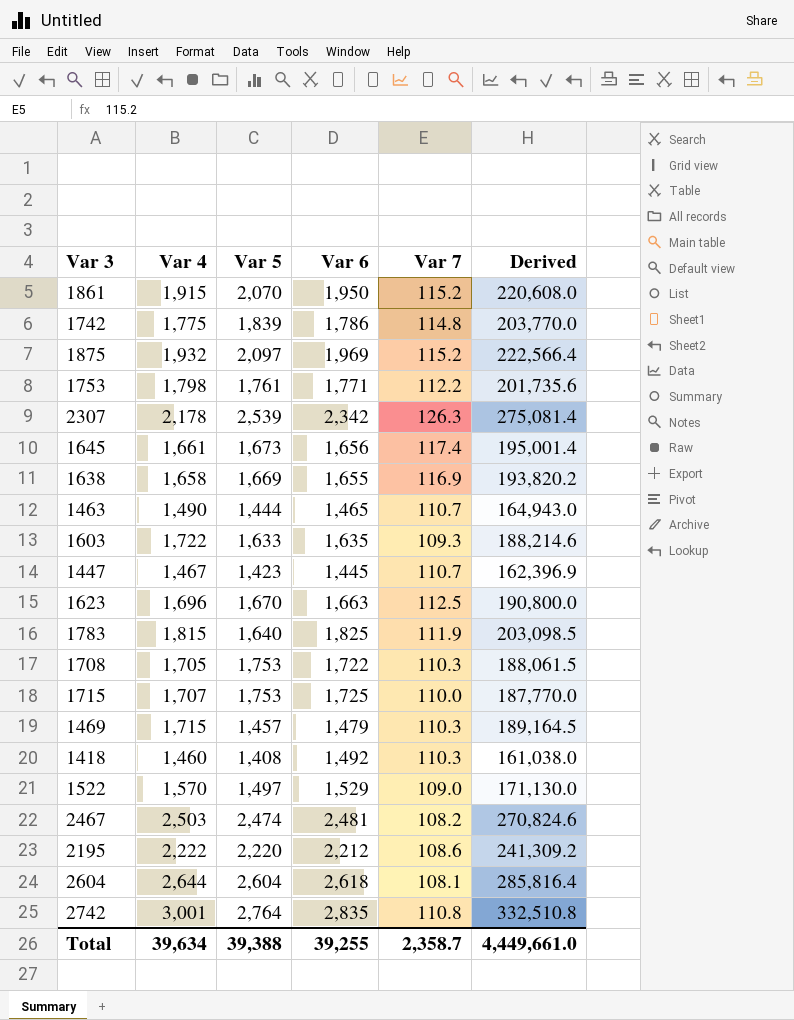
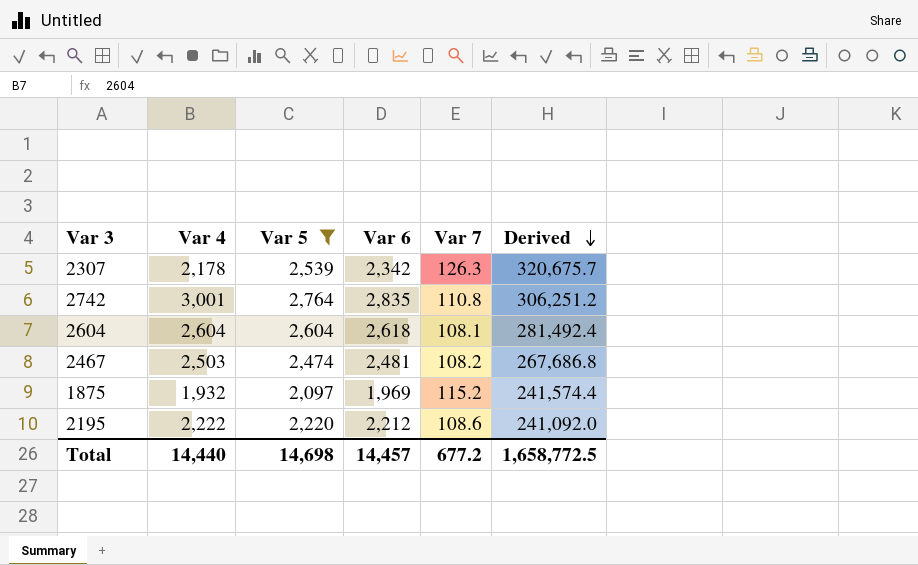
filter: none -> Var 5 >= 2,097
row order: none -> Derived descending
column Derived | formula: [Var 4] * [Var 7] -> [Var 5] * [Var 7]
2604 | Var 4: 2,644 -> 2,604
Total | Var 4: 39,634 -> 14,440
Total | Var 5: 39,388 -> 14,698
Total | Var 6: 39,255 -> 14,457
Total | Var 7: 2,358.7 -> 677.2
Total | Derived: 4,449,661.0 -> 1,658,772.5

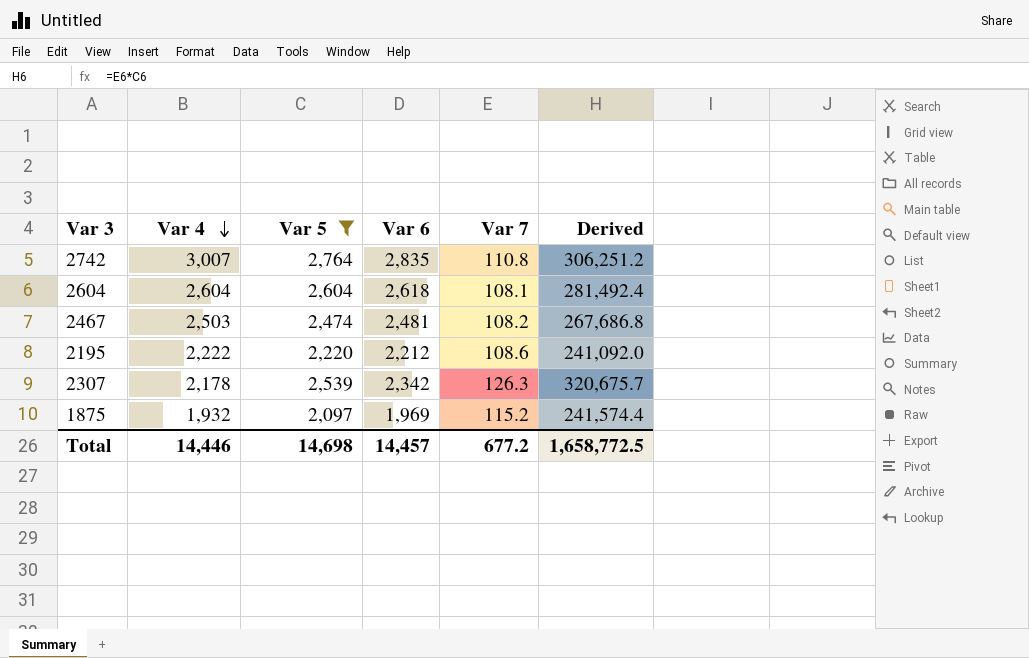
row order: Derived descending -> Var 4 descending
2742 | Var 4: 3,001 -> 3,007
Total | Var 4: 14,440 -> 14,446

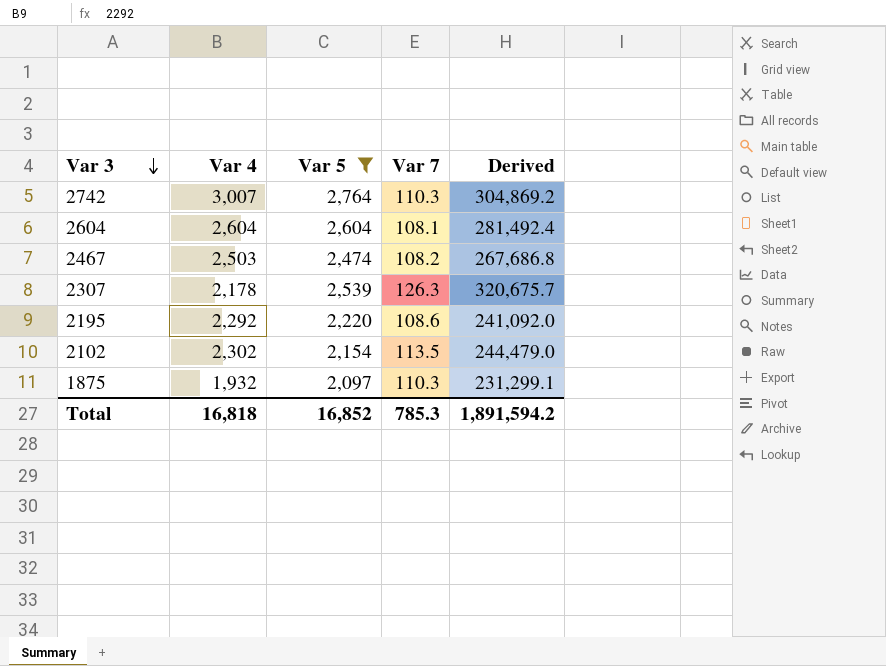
row order: Var 4 descending -> Var 3 descending
column Var 6 | position: 4 -> none
2742 | Var 7: 110.8 -> 110.3
2742 | Derived: 306,251.2 -> 304,869.2
2195 | Var 4: 2,222 -> 2,292
row 2102: none -> 2,302 | 2,154 | 113.5 | 244,479.0
1875 | Var 7: 115.2 -> 110.3
1875 | Derived: 241,574.4 -> 231,299.1
Total | Var 4: 14,446 -> 16,818
Total | Var 5: 14,698 -> 16,852
Total | Var 7: 677.2 -> 785.3
Total | Derived: 1,658,772.5 -> 1,891,594.2

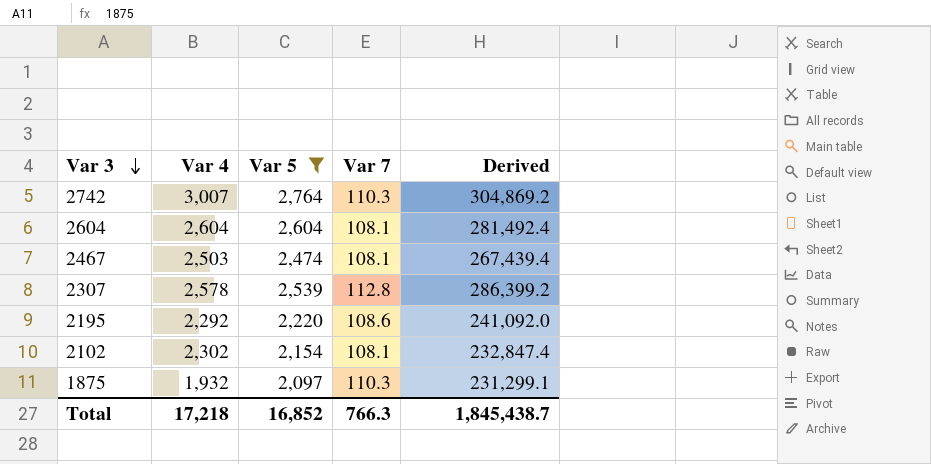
2467 | Var 7: 108.2 -> 108.1
2467 | Derived: 267,686.8 -> 267,439.4
2307 | Var 4: 2,178 -> 2,578
2307 | Var 7: 126.3 -> 112.8
2307 | Derived: 320,675.7 -> 286,399.2
2102 | Var 7: 113.5 -> 108.1
2102 | Derived: 244,479.0 -> 232,847.4
Total | Var 4: 16,818 -> 17,218
Total | Var 7: 785.3 -> 766.3
Total | Derived: 1,891,594.2 -> 1,845,438.7

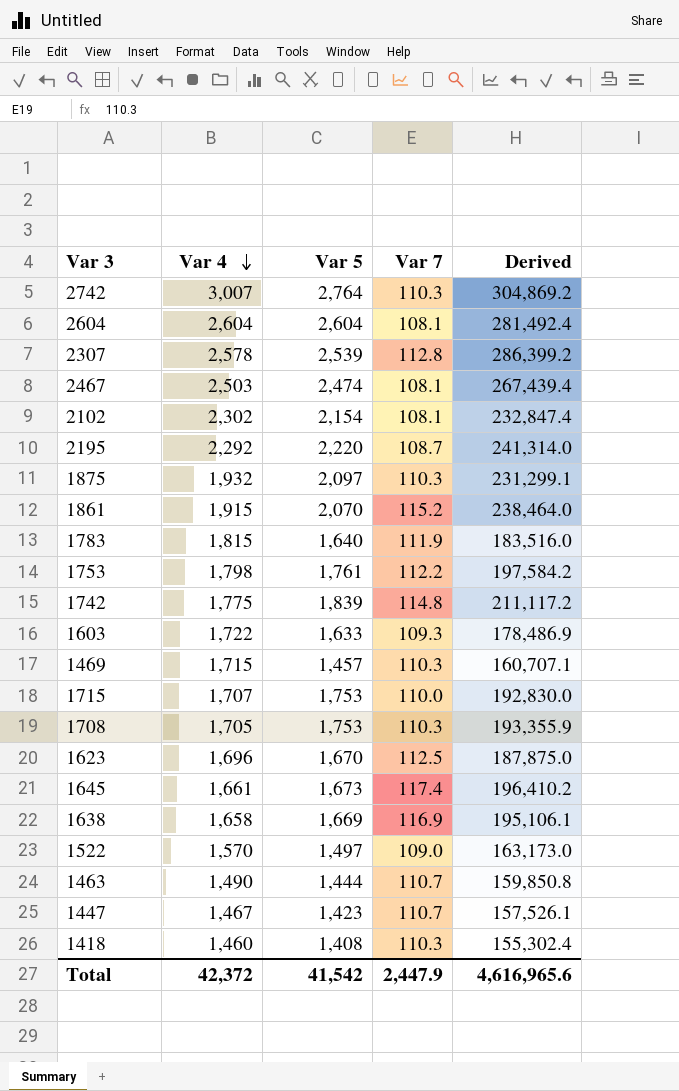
filter: Var 5 >= 2,097 -> none
row order: Var 3 descending -> Var 4 descending
2195 | Var 7: 108.6 -> 108.7
2195 | Derived: 241,092.0 -> 241,314.0
Total | Var 4: 17,218 -> 42,372
Total | Var 5: 16,852 -> 41,542
Total | Var 7: 766.3 -> 2,447.9
Total | Derived: 1,845,438.7 -> 4,616,965.6

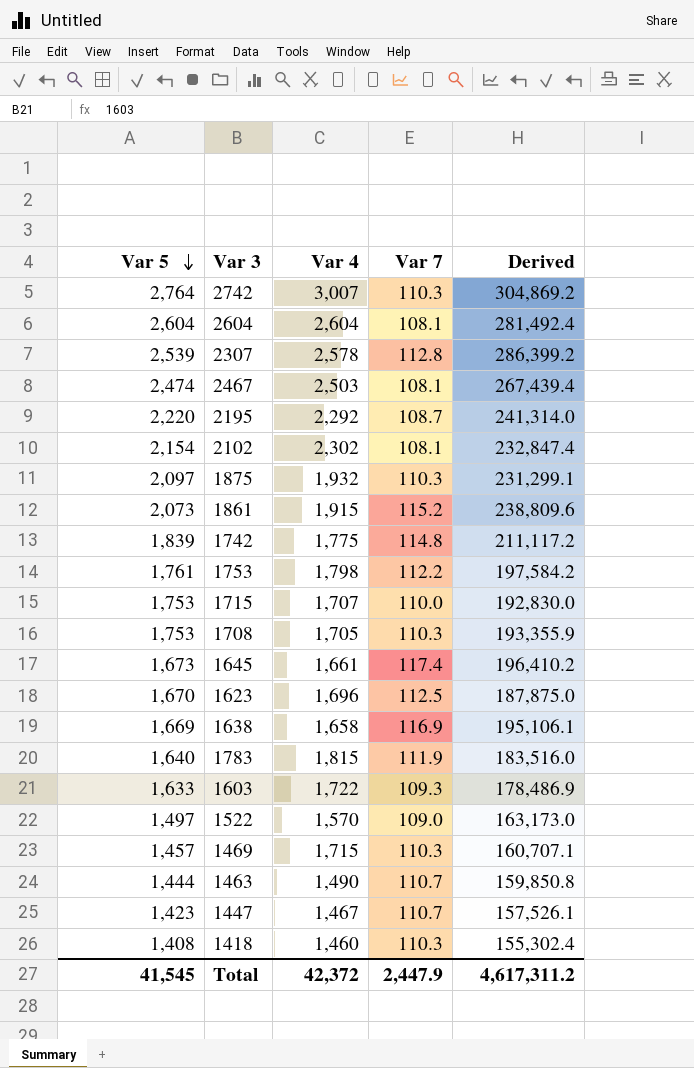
row order: Var 4 descending -> Var 5 descending
column Var 5 | position: 3 -> 1
1861 | Var 5: 2,070 -> 2,073
1861 | Derived: 238,464.0 -> 238,809.6
Total | Var 5: 41,542 -> 41,545
Total | Derived: 4,616,965.6 -> 4,617,311.2

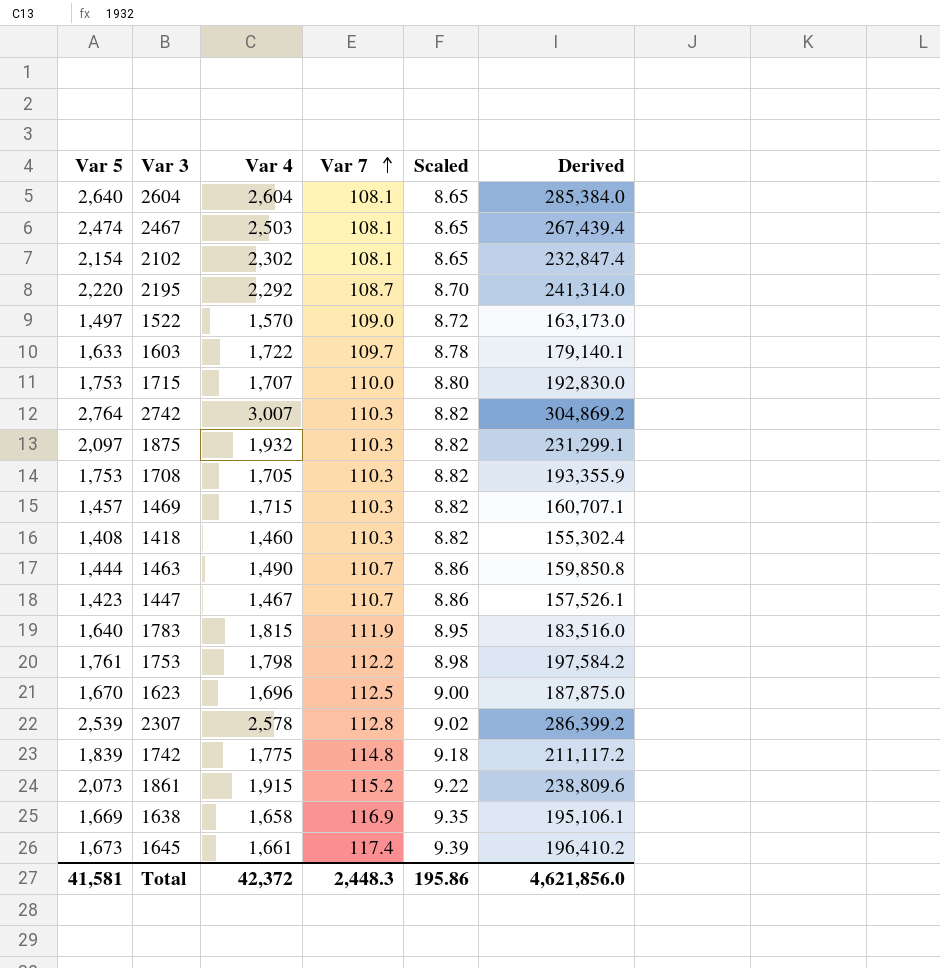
row order: Var 5 descending -> Var 7 ascending
column Scaled | formula: none -> [Var 7] * 0.08
2604 | Var 5: 2,604 -> 2,640
2604 | Derived: 281,492.4 -> 285,384.0
1603 | Var 7: 109.3 -> 109.7
1603 | Derived: 178,486.9 -> 179,140.1
Total | Var 5: 41,545 -> 41,581
Total | Var 7: 2,447.9 -> 2,448.3
Total | Derived: 4,617,311.2 -> 4,621,856.0

